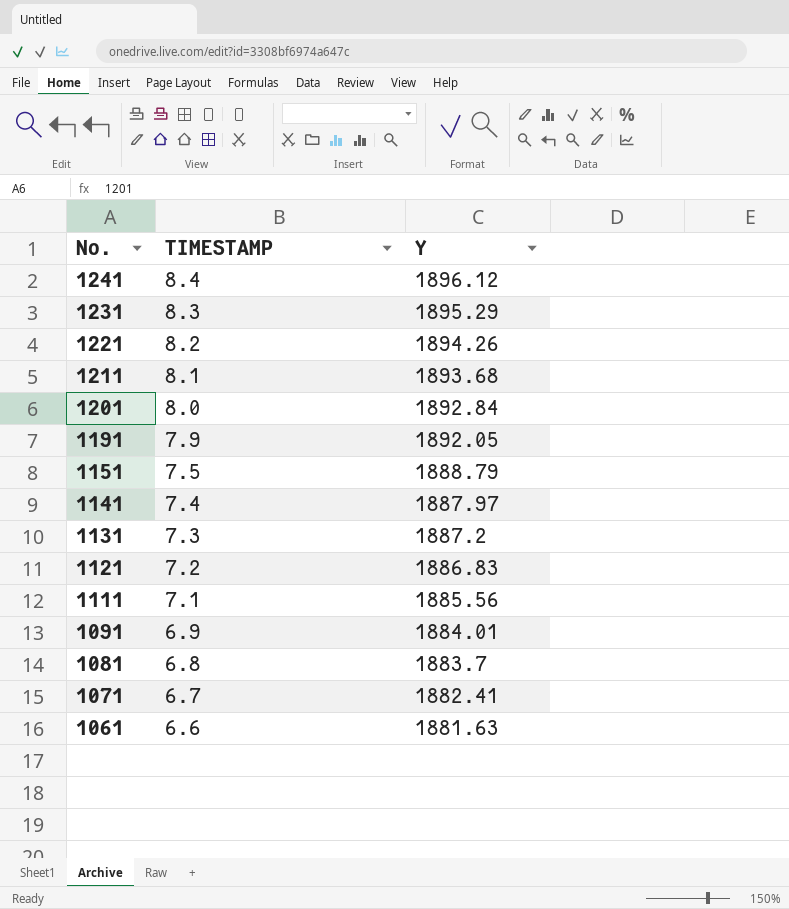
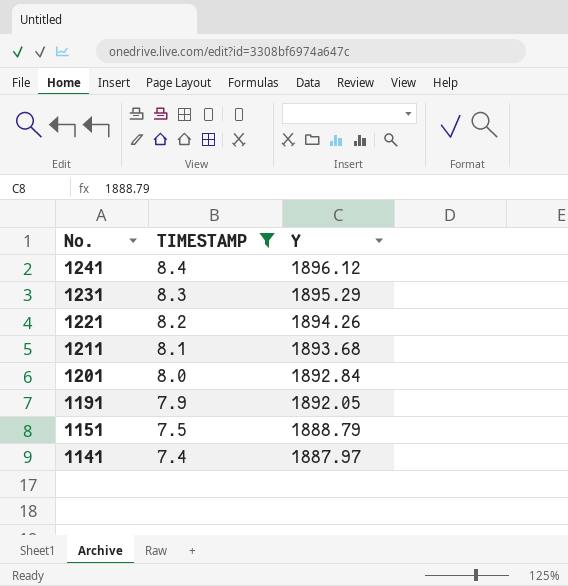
filter: none -> TIMESTAMP >= 7.4

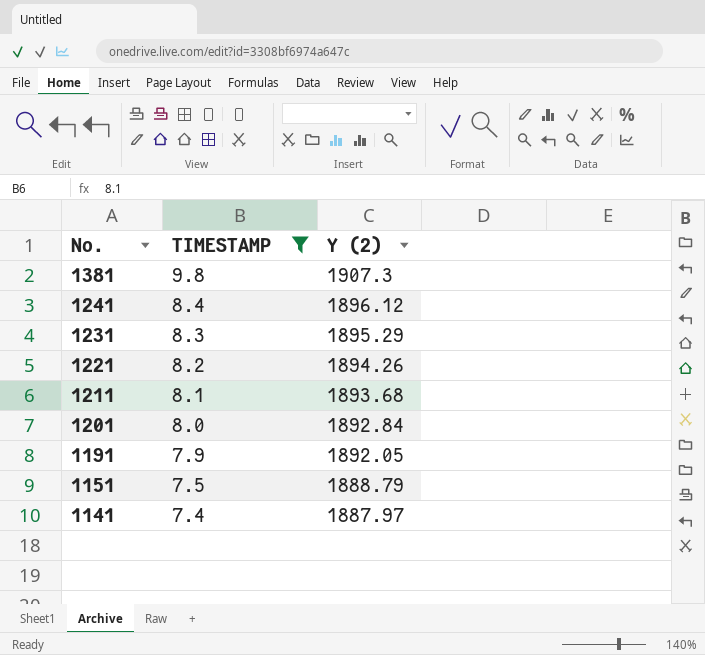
column name: Y -> Y (2)
row 1381: none -> 9.8 | 1907.3

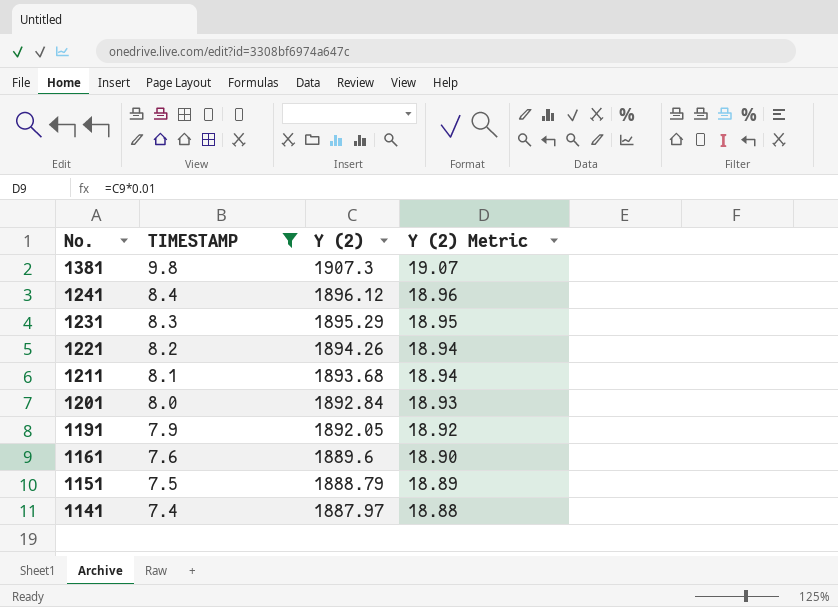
column Y (2) Metric | formula: none -> [Y (2)] * 0.01
row 1161: none -> 7.6 | 1889.6 | 18.90

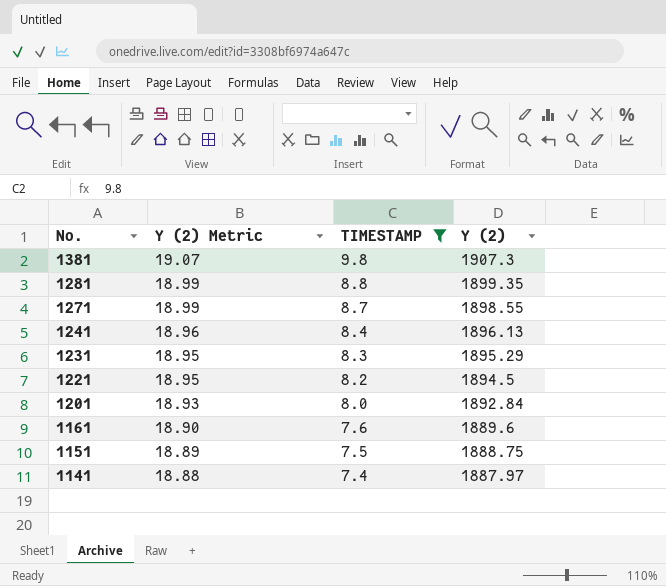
column Y (2) Metric | position: 4 -> 2
row 1211: 8.1 | 1893.68 | 18.94 -> none
row 1191: 7.9 | 1892.05 | 18.92 -> none
row 1281: none -> 18.99 | 8.8 | 1899.35
row 1271: none -> 18.99 | 8.7 | 1898.55
1241 | Y (2): 1896.12 -> 1896.13
1221 | Y (2) Metric: 18.94 -> 18.95
1221 | Y (2): 1894.26 -> 1894.5
1151 | Y (2): 1888.79 -> 1888.75

